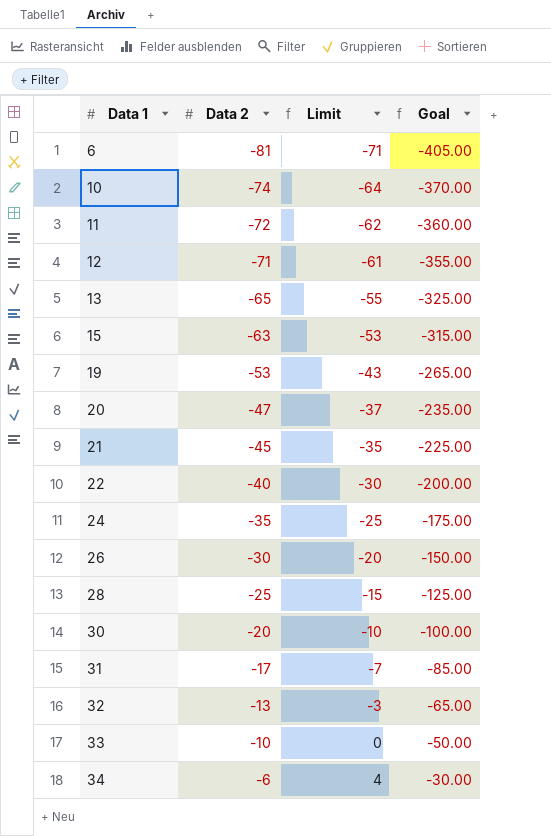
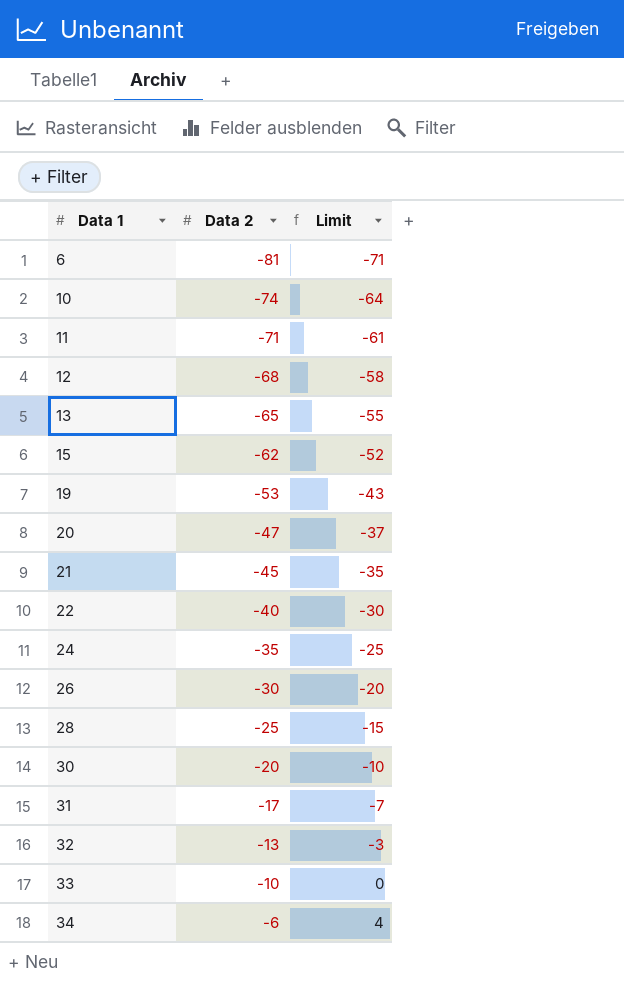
column Goal | formula: [Data 2] * 5 -> none
11 | Data 2: -72 -> -71
11 | Limit: -62 -> -61
12 | Data 2: -71 -> -68
12 | Limit: -61 -> -58
15 | Data 2: -63 -> -62
15 | Limit: -53 -> -52

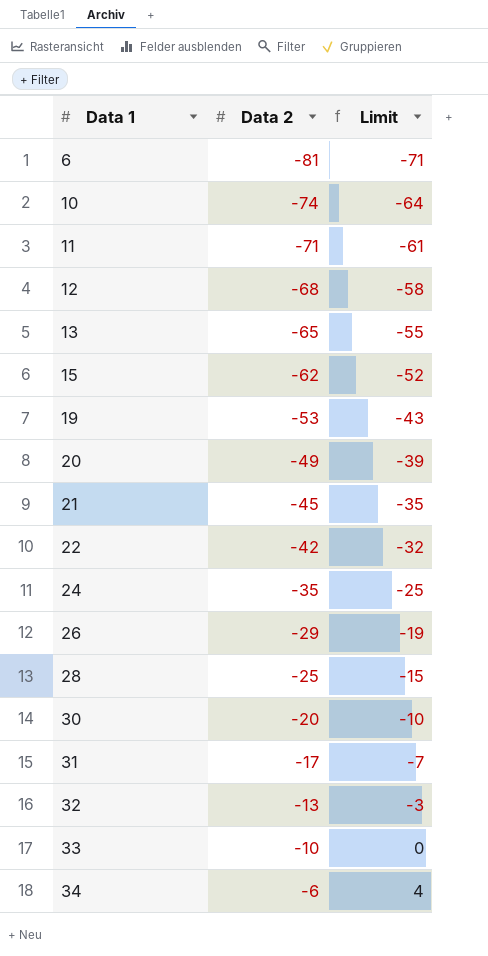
20 | Data 2: -47 -> -49
20 | Limit: -37 -> -39
22 | Data 2: -40 -> -42
22 | Limit: -30 -> -32
26 | Data 2: -30 -> -29
26 | Limit: -20 -> -19

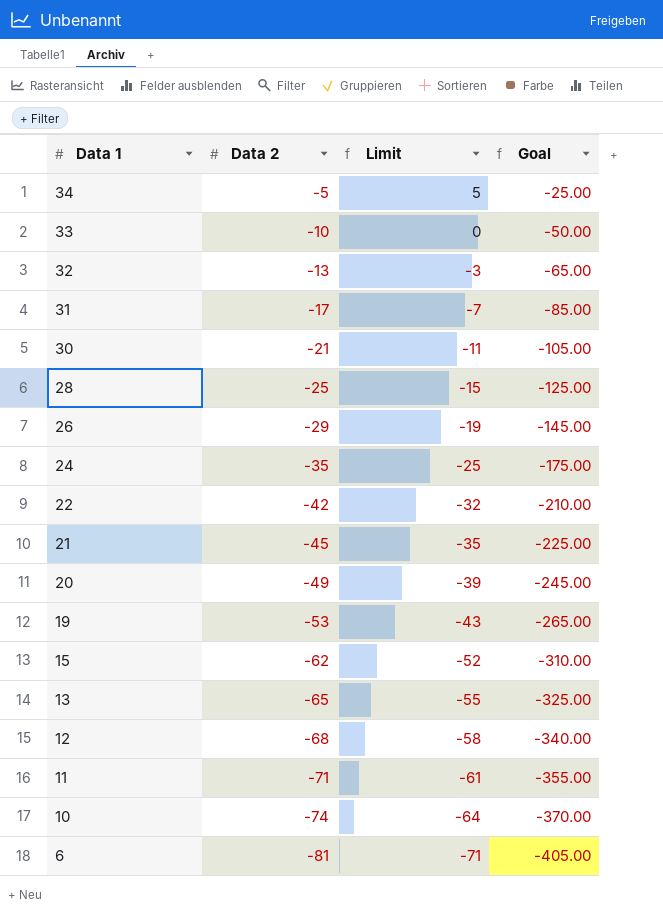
row order: Data 1 ascending -> Data 1 descending
column Goal | formula: none -> [Data 2] * 5
34 | Data 2: -6 -> -5
34 | Limit: 4 -> 5
30 | Data 2: -20 -> -21
30 | Limit: -10 -> -11

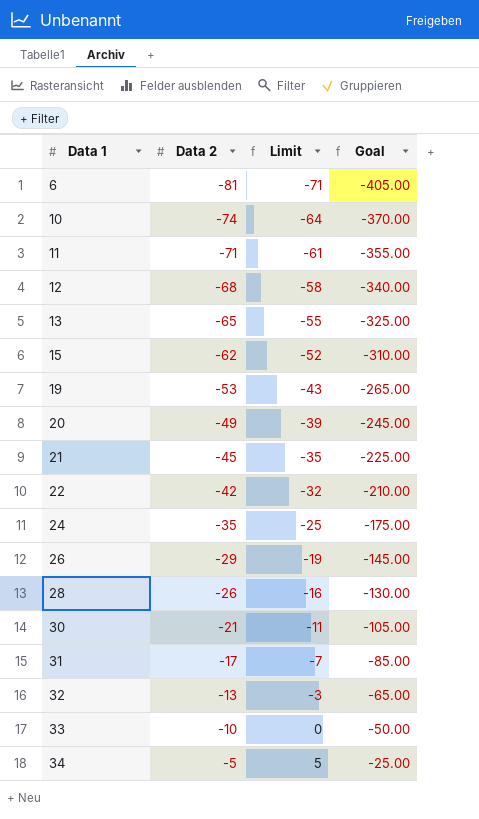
row order: Data 1 descending -> Data 1 ascending
28 | Data 2: -25 -> -26
28 | Limit: -15 -> -16
28 | Goal: -125.00 -> -130.00

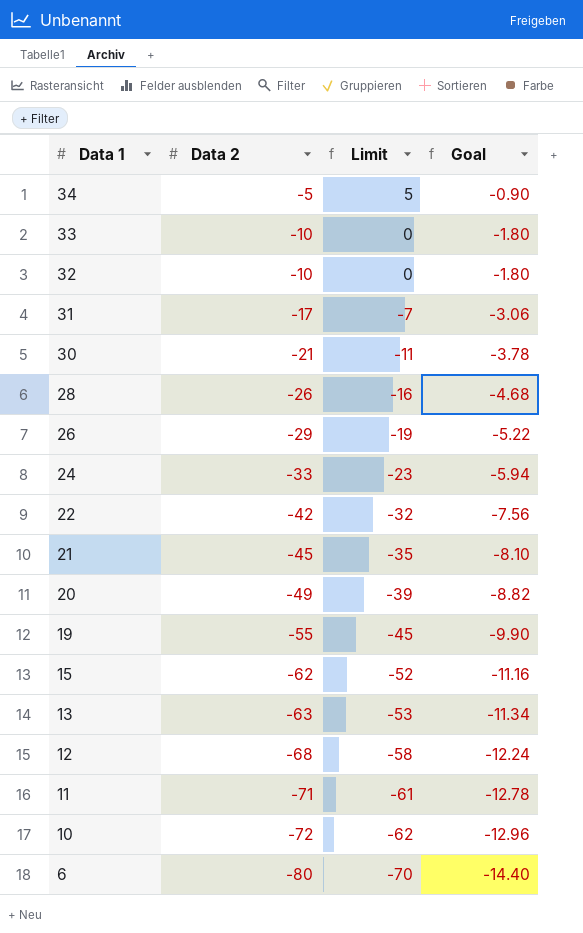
row order: Data 1 ascending -> Data 1 descending
column Goal | formula: [Data 2] * 5 -> [Data 2] * 0.18
32 | Data 2: -13 -> -10
32 | Limit: -3 -> 0
24 | Data 2: -35 -> -33
24 | Limit: -25 -> -23
19 | Data 2: -53 -> -55
19 | Limit: -43 -> -45
13 | Data 2: -65 -> -63
13 | Limit: -55 -> -53
10 | Data 2: -74 -> -72
10 | Limit: -64 -> -62
6 | Data 2: -81 -> -80
6 | Limit: -71 -> -70

